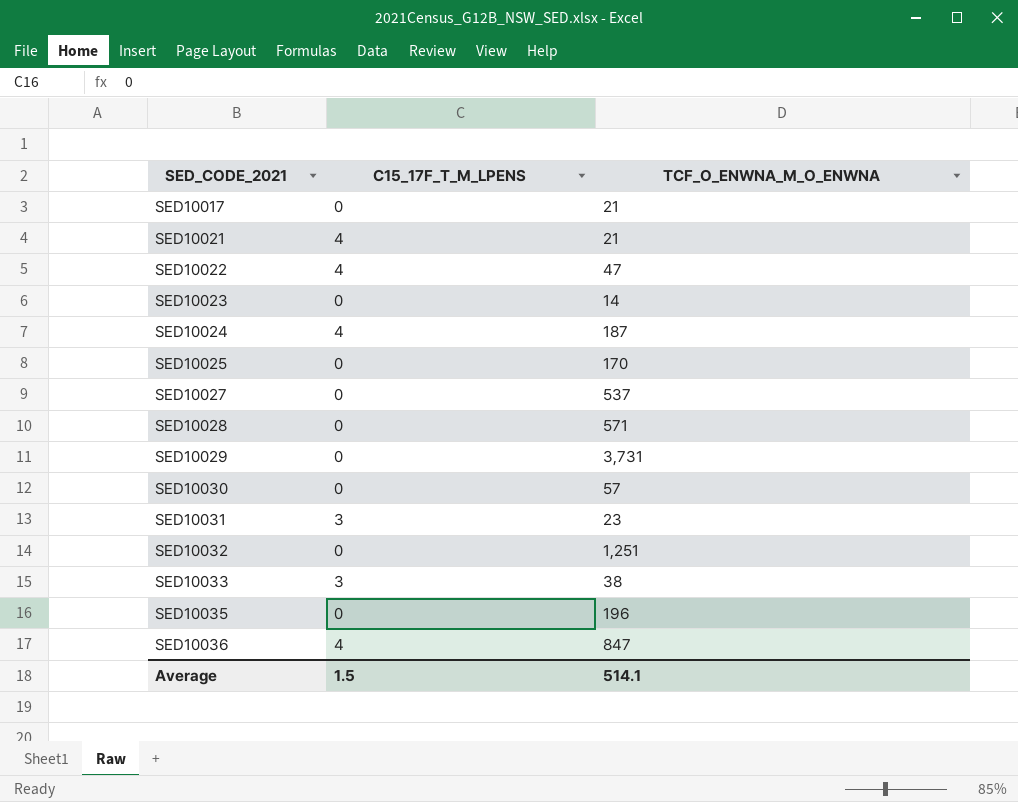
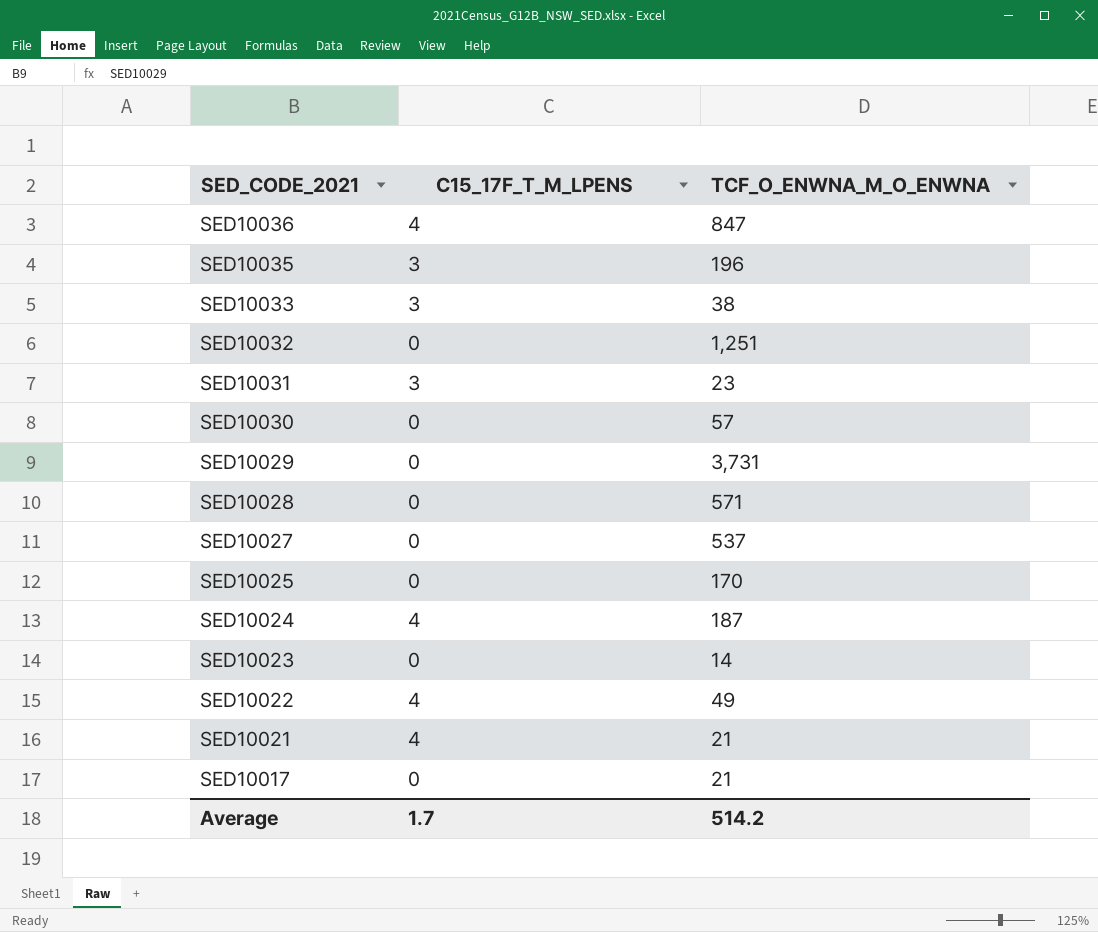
row order: SED_CODE_2021 ascending -> SED_CODE_2021 descending
SED10035 | C15_17F_T_M_LPENS: 0 -> 3
SED10022 | TCF_O_ENWNA_M_O_ENWNA: 47 -> 49
Average | C15_17F_T_M_LPENS: 1.5 -> 1.7
Average | TCF_O_ENWNA_M_O_ENWNA: 514.1 -> 514.2

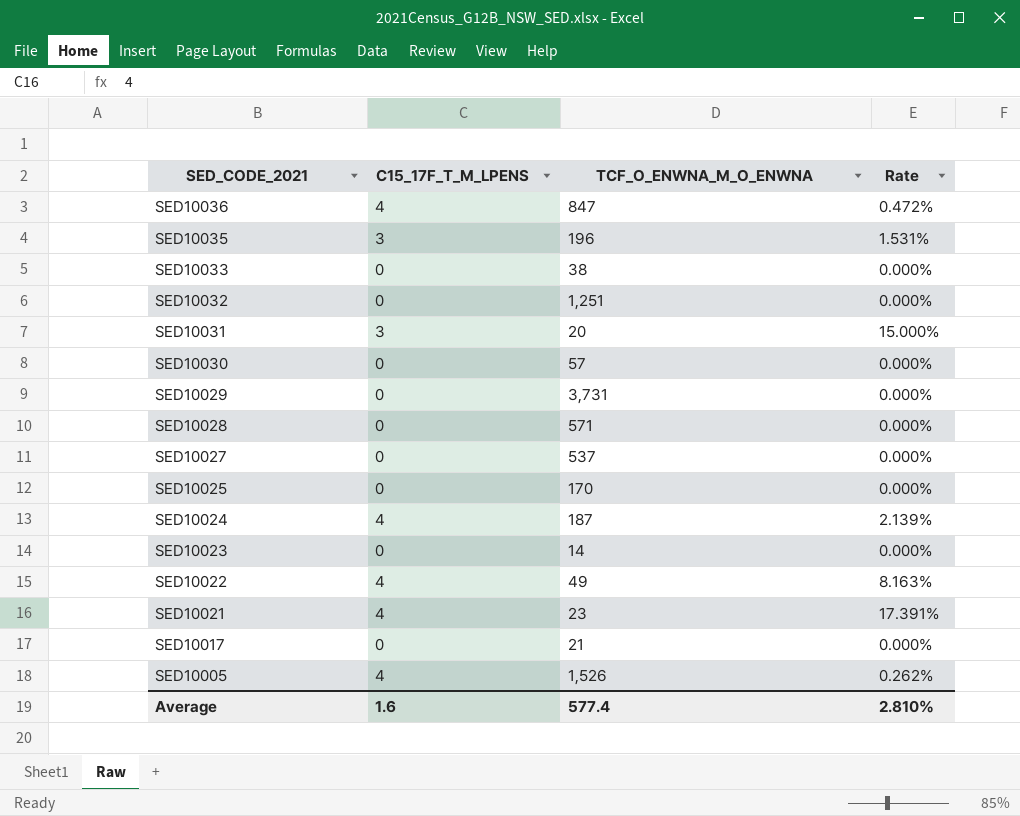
column Rate | formula: none -> [C15_17F_T_M_LPENS] / [TCF_O_ENWNA_M_O_ENWNA]
SED10033 | C15_17F_T_M_LPENS: 3 -> 0
SED10031 | TCF_O_ENWNA_M_O_ENWNA: 23 -> 20
SED10021 | TCF_O_ENWNA_M_O_ENWNA: 21 -> 23
row SED10005: none -> 4 | 1,526 | 0.262%
Average | C15_17F_T_M_LPENS: 1.7 -> 1.6
Average | TCF_O_ENWNA_M_O_ENWNA: 514.2 -> 577.4

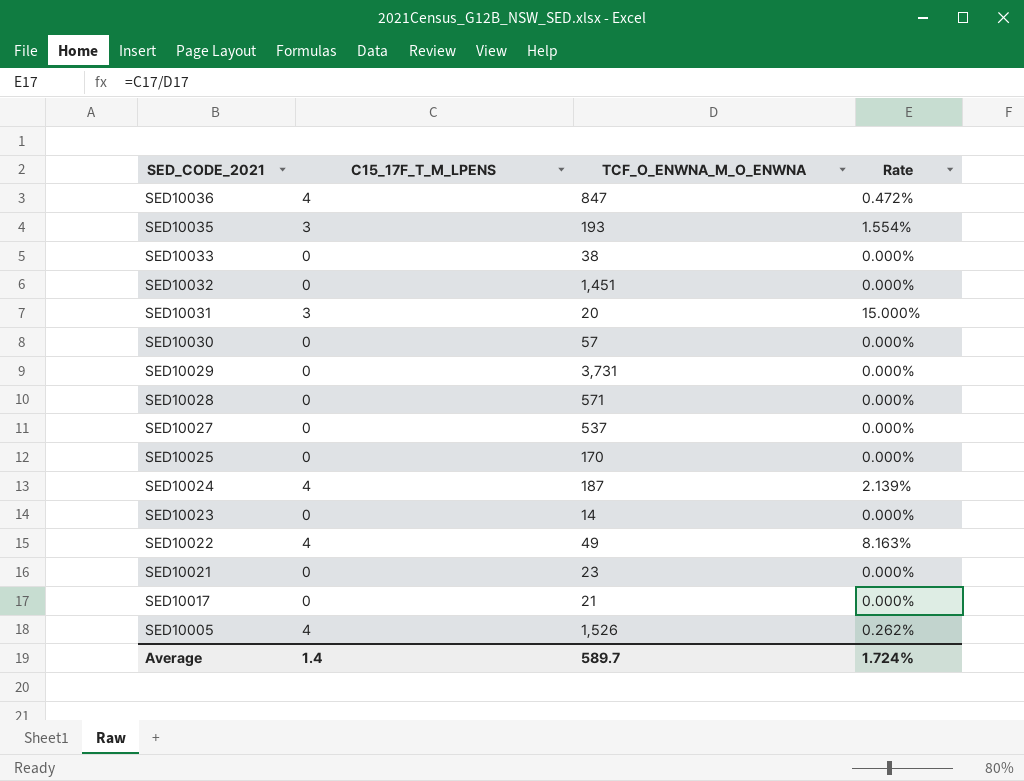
SED10035 | TCF_O_ENWNA_M_O_ENWNA: 196 -> 193
SED10035 | Rate: 1.531% -> 1.554%
SED10032 | TCF_O_ENWNA_M_O_ENWNA: 1,251 -> 1,451
SED10021 | C15_17F_T_M_LPENS: 4 -> 0
SED10021 | Rate: 17.391% -> 0.000%
Average | C15_17F_T_M_LPENS: 1.6 -> 1.4
Average | TCF_O_ENWNA_M_O_ENWNA: 577.4 -> 589.7
Average | Rate: 2.810% -> 1.724%

